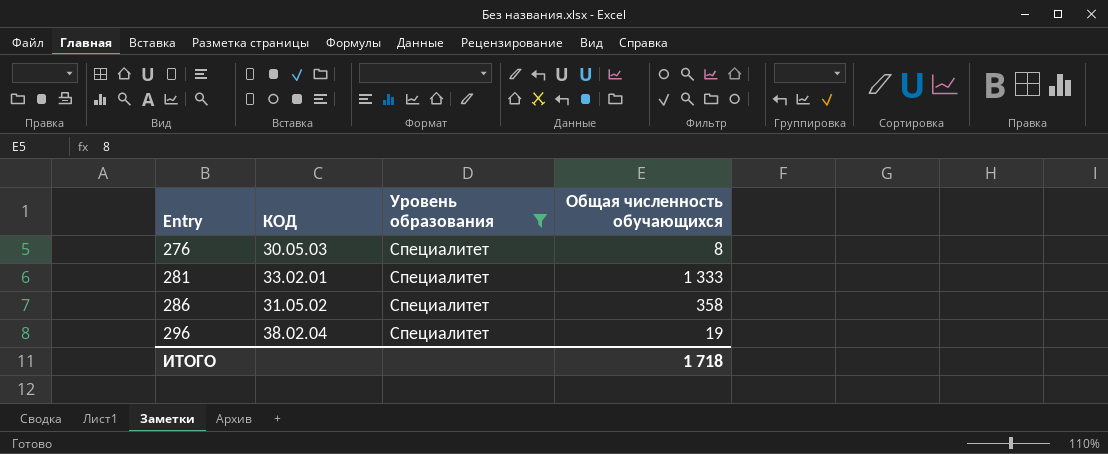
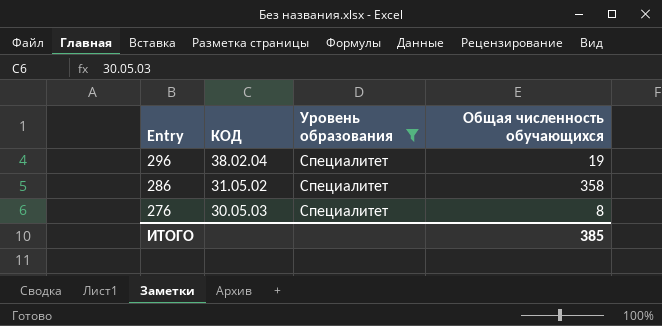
row order: Entry ascending -> Entry descending
row 281: 33.02.01 | Специалитет | 1 333 -> none
ИТОГО | Общая численность обучающихся: 1 718 -> 385

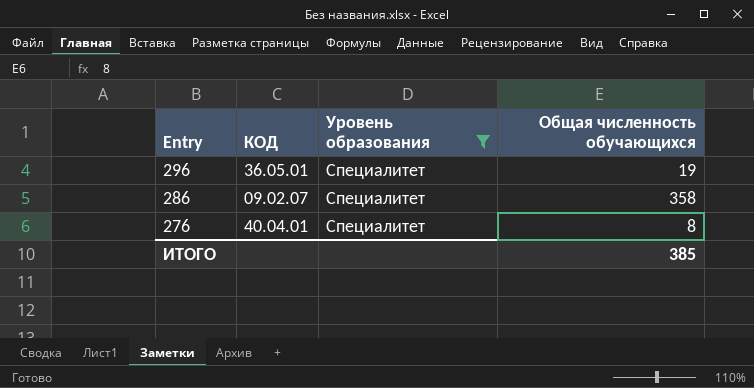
296 | КОД: 38.02.04 -> 36.05.01
286 | КОД: 31.05.02 -> 09.02.07
276 | КОД: 30.05.03 -> 40.04.01

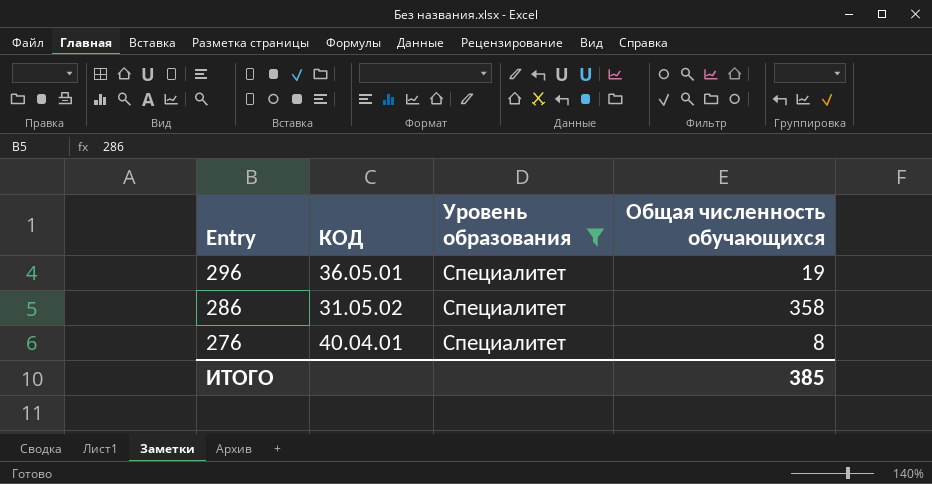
286 | КОД: 09.02.07 -> 31.05.02

